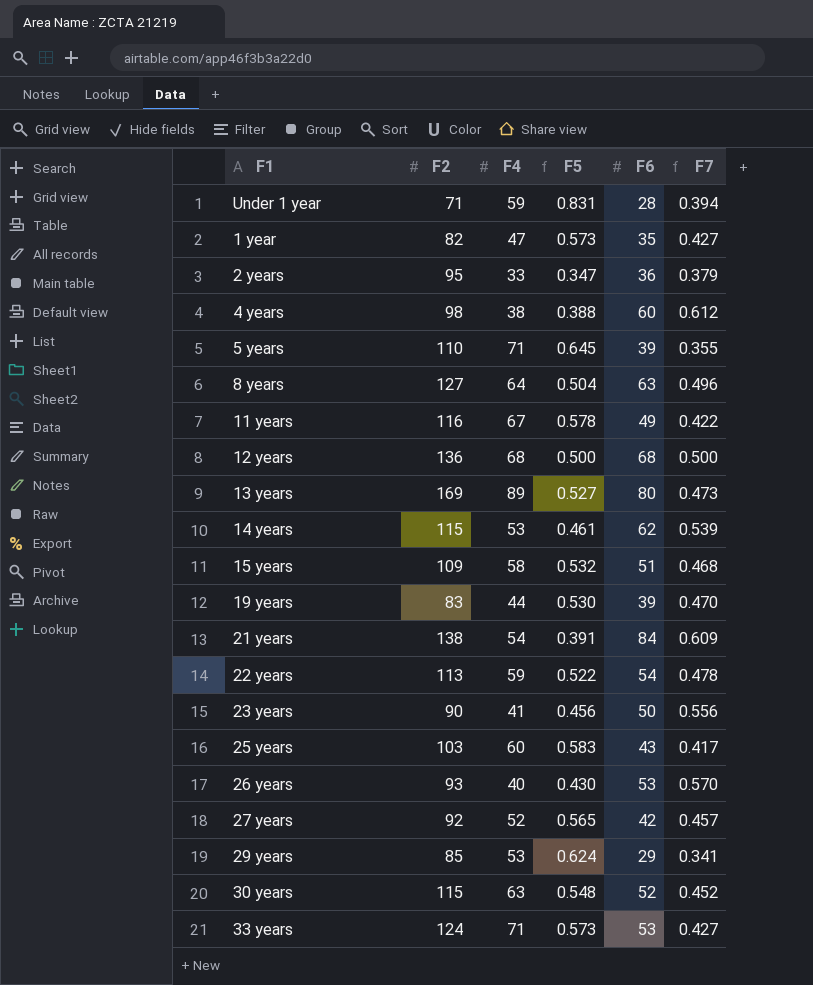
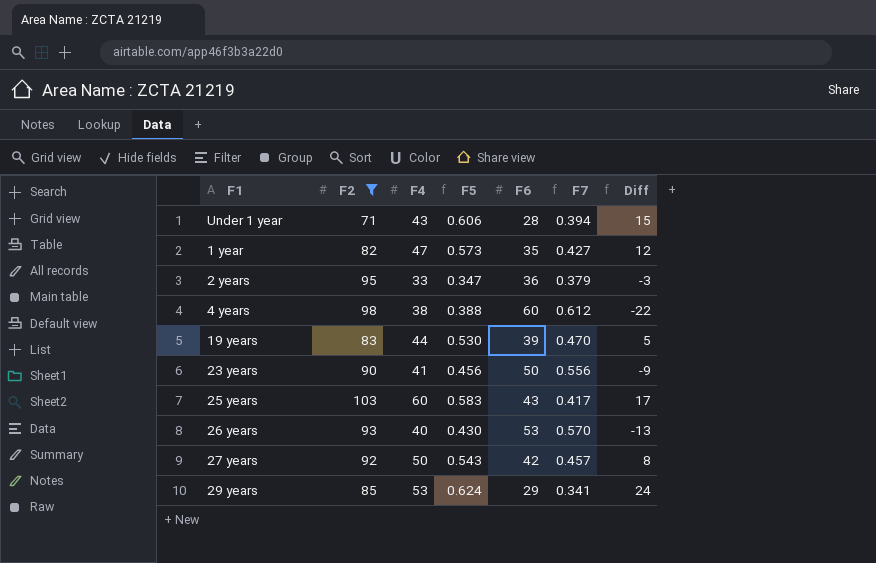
filter: none -> F2 <= 103
column Diff | formula: none -> [F4] - [F6]
Under 1 year | F4: 59 -> 43
Under 1 year | F5: 0.831 -> 0.606
27 years | F4: 52 -> 50
27 years | F5: 0.565 -> 0.543

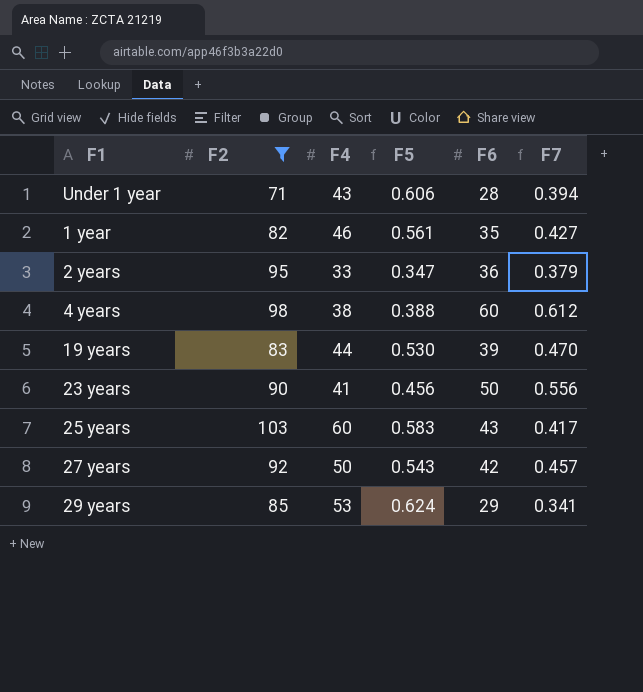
column Diff | formula: [F4] - [F6] -> none
row 26 years: 93 | 40 | 0.430 | 53 | 0.570 | -13 -> none
1 year | F4: 47 -> 46
1 year | F5: 0.573 -> 0.561

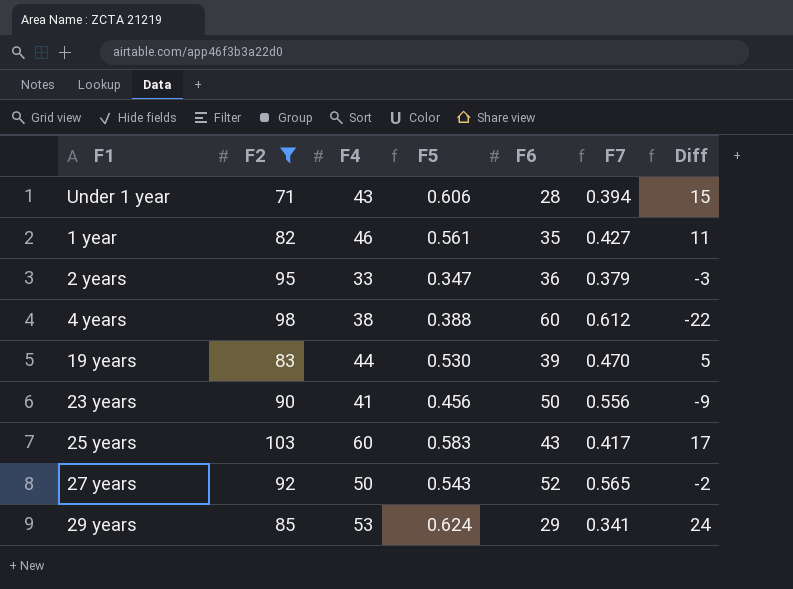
column Diff | formula: none -> [F4] - [F6]
27 years | F6: 42 -> 52
27 years | F7: 0.457 -> 0.565

